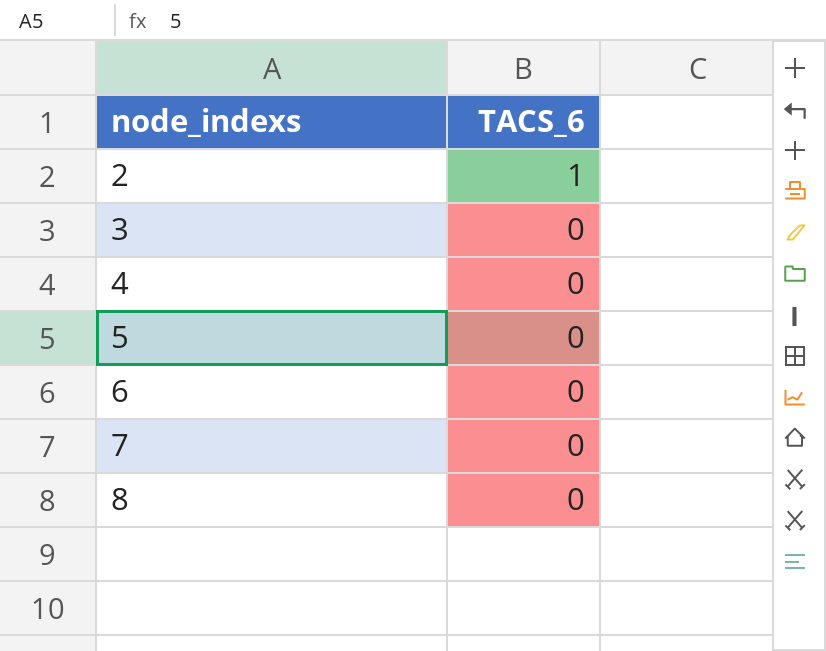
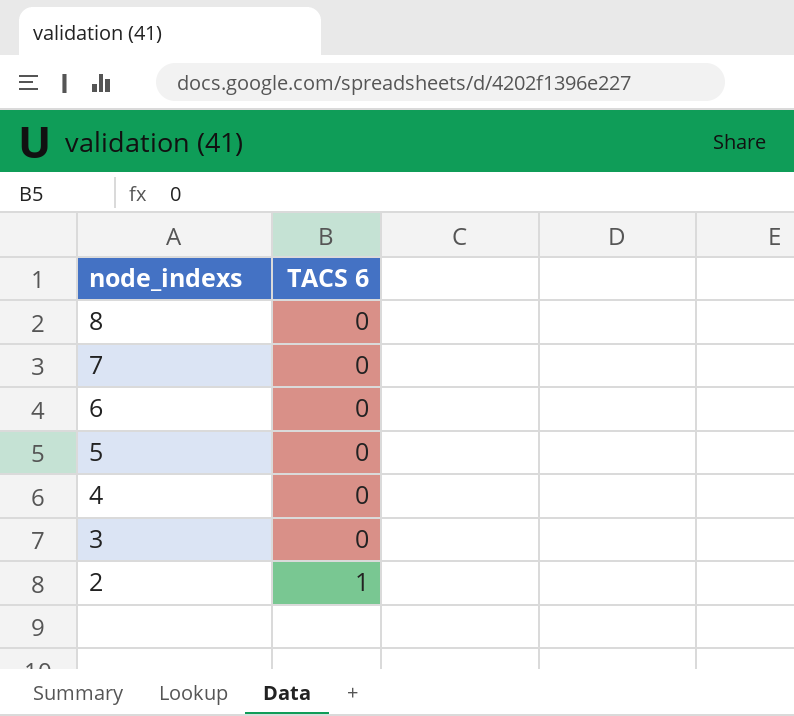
row order: node_indexs ascending -> node_indexs descending
column name: TACS_6 -> TACS 6

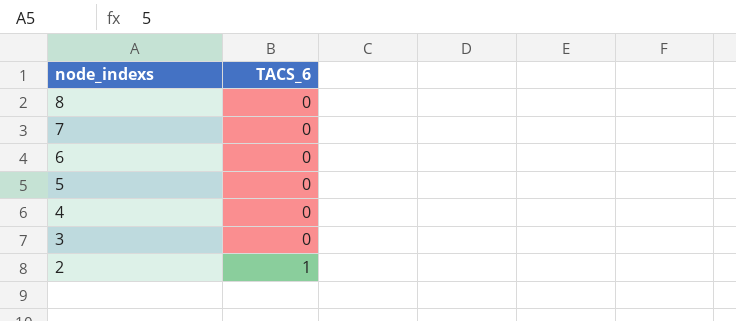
column name: TACS 6 -> TACS_6

